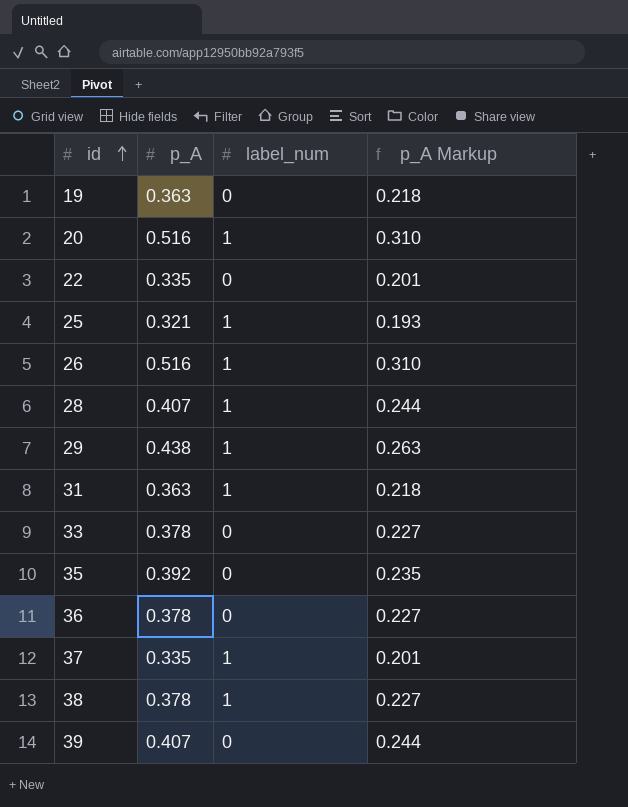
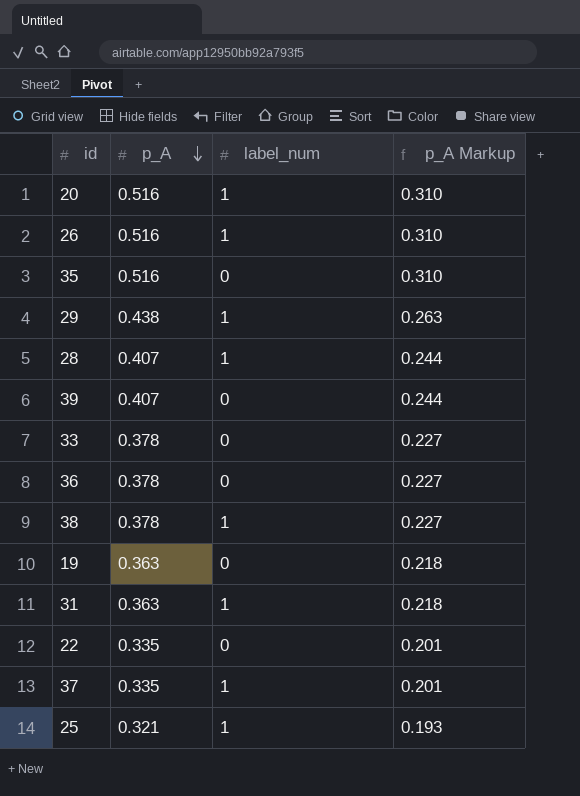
row order: id ascending -> p_A descending
35 | p_A: 0.392 -> 0.516
35 | p_A Markup: 0.235 -> 0.310

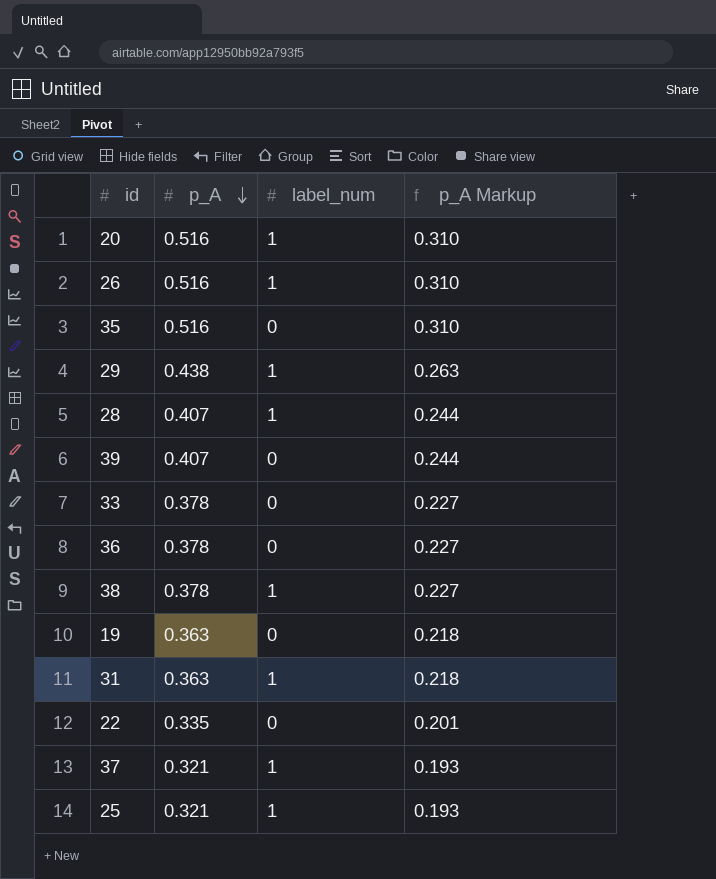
37 | p_A: 0.335 -> 0.321
37 | p_A Markup: 0.201 -> 0.193

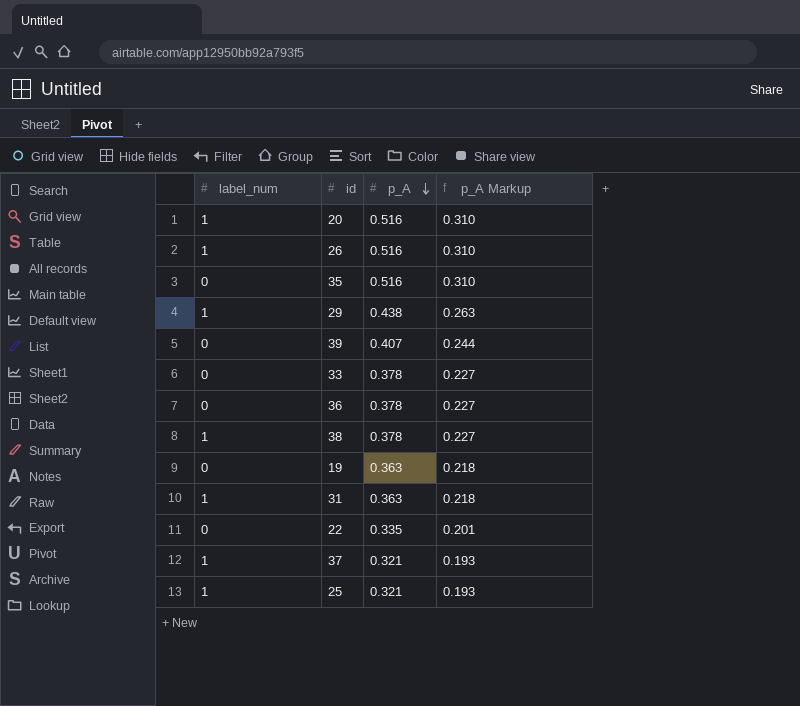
column label_num | position: 3 -> 1
row 28: 0.407 | 1 | 0.244 -> none

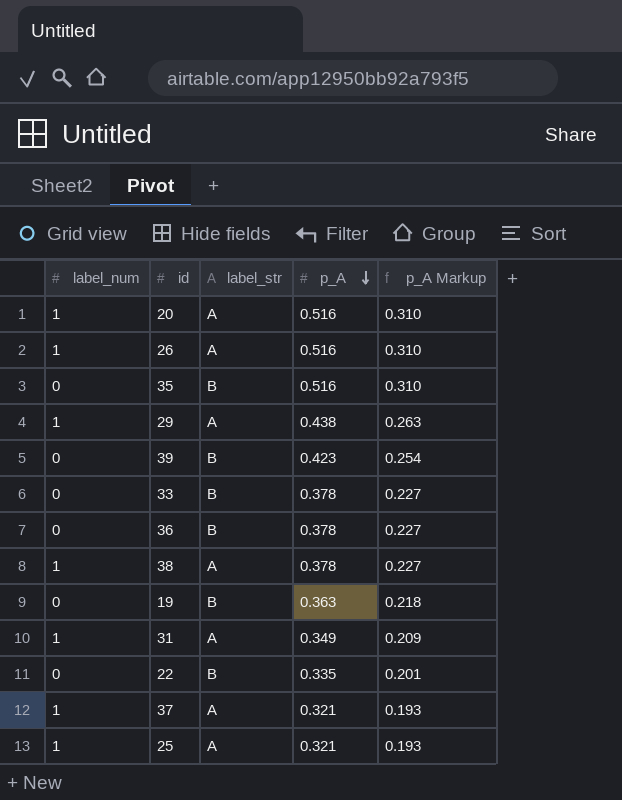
column label_str | position: none -> 3
39 | p_A: 0.407 -> 0.423
39 | p_A Markup: 0.244 -> 0.254
31 | p_A: 0.363 -> 0.349
31 | p_A Markup: 0.218 -> 0.209

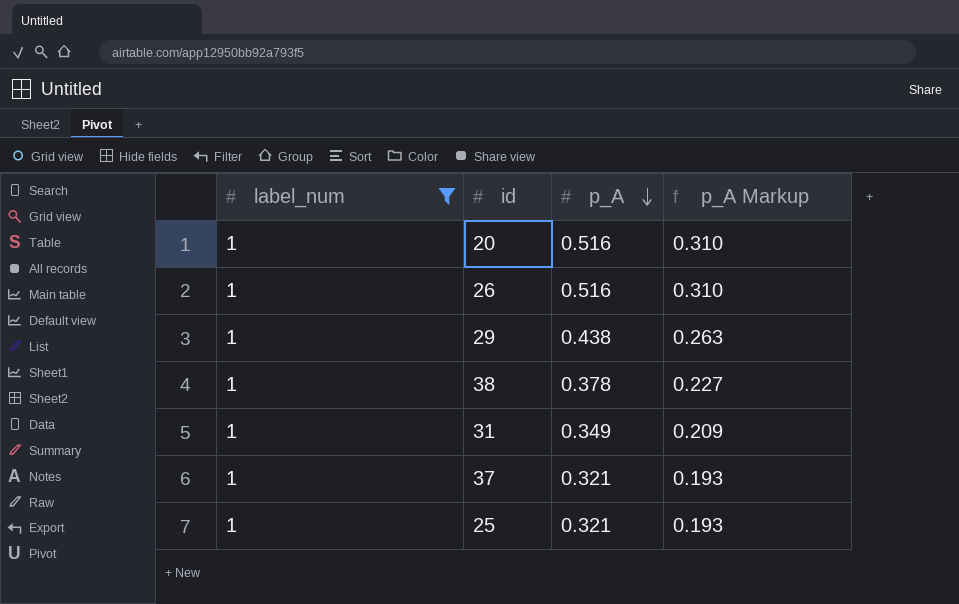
filter: none -> label_num = 1
column label_str | position: 3 -> none

